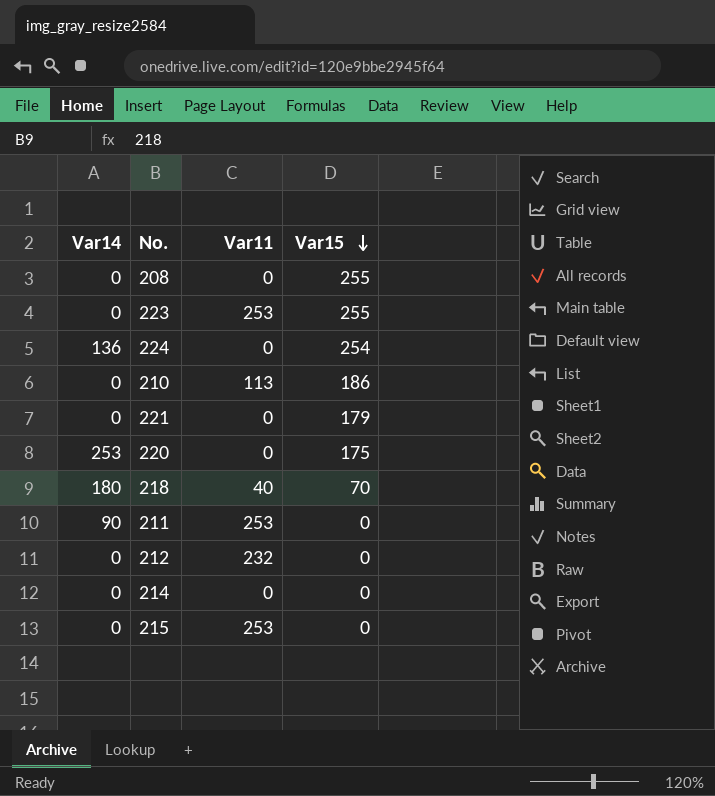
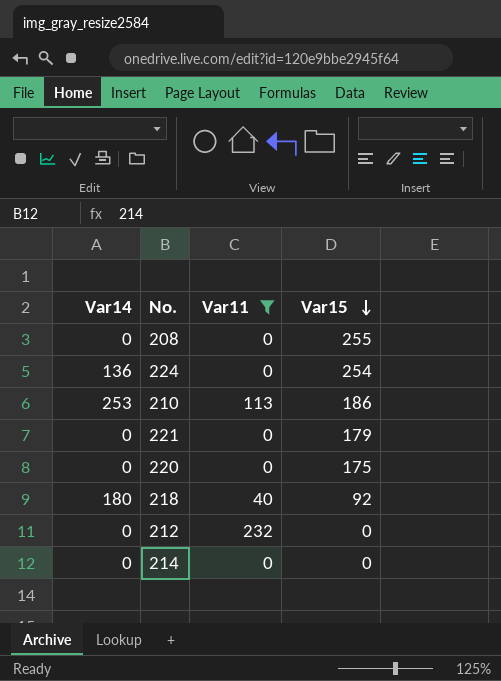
filter: none -> Var11 != 253
210 | Var14: 0 -> 253
220 | Var14: 253 -> 0
218 | Var15: 70 -> 92

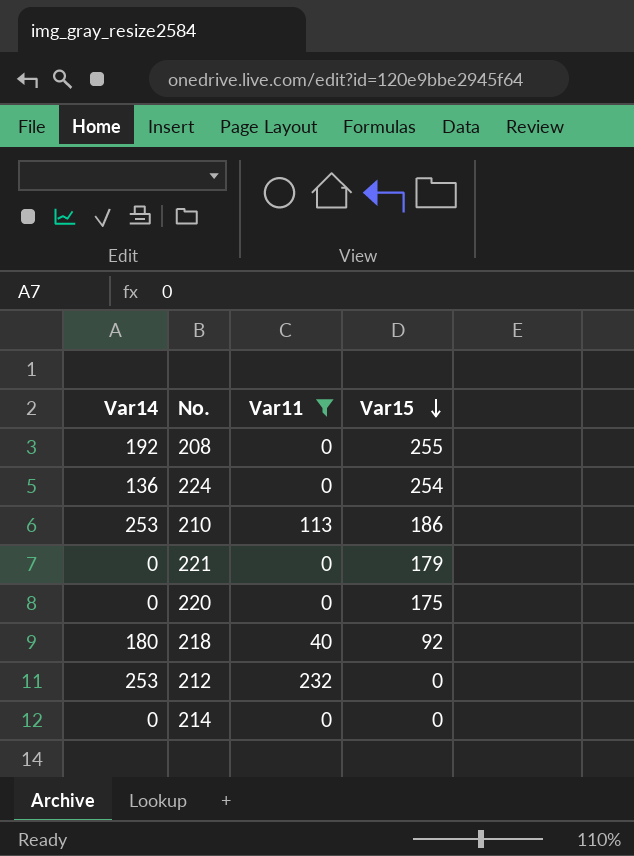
208 | Var14: 0 -> 192
212 | Var14: 0 -> 253

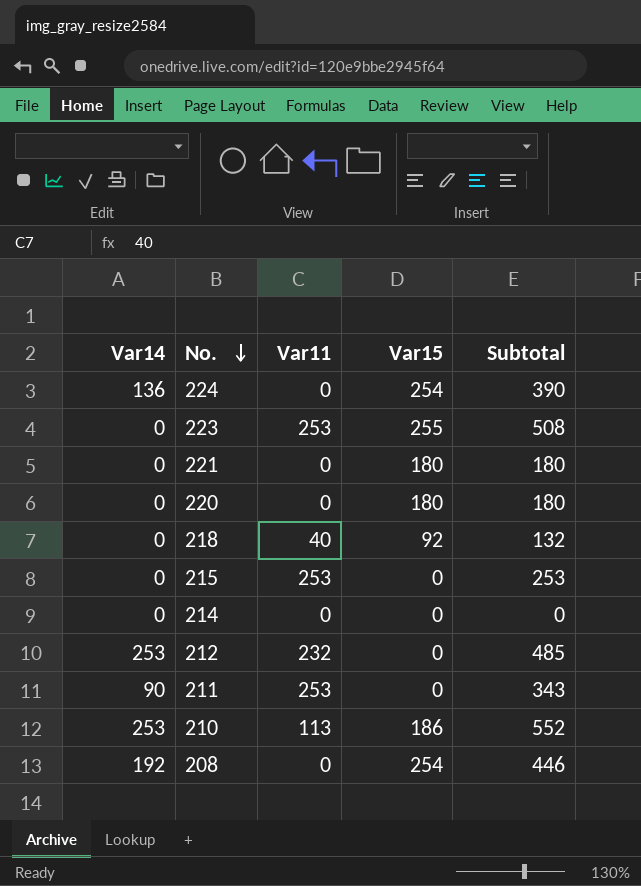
filter: Var11 != 253 -> none
row order: Var15 descending -> No. descending
column Subtotal | formula: none -> [Var14] + [Var11] + [Var15]
221 | Var15: 179 -> 180
220 | Var15: 175 -> 180
218 | Var14: 180 -> 0
208 | Var15: 255 -> 254

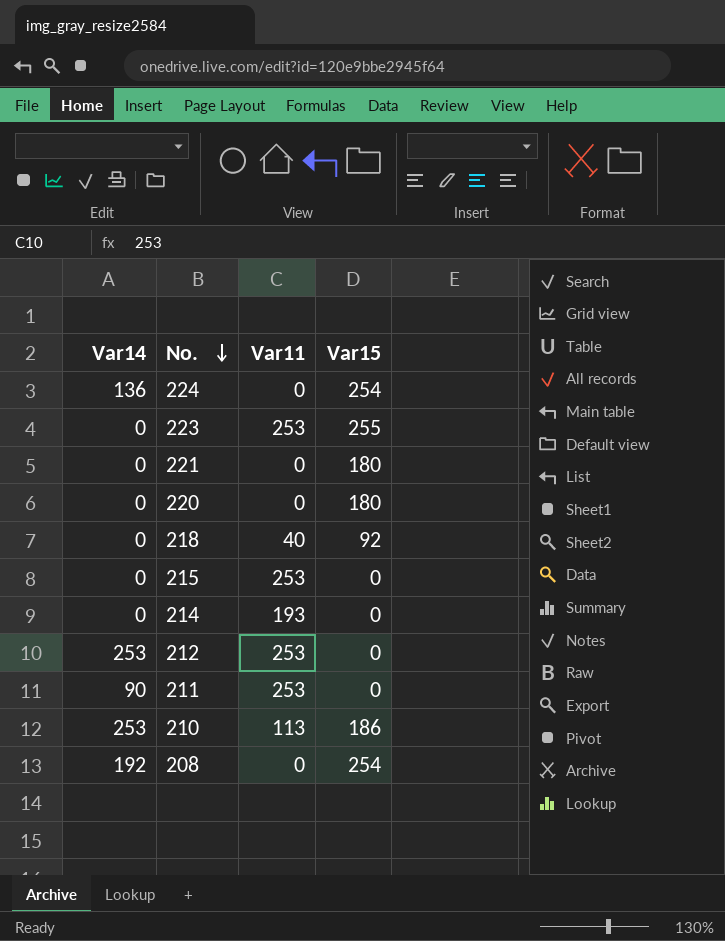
column Subtotal | formula: [Var14] + [Var11] + [Var15] -> none
214 | Var11: 0 -> 193
212 | Var11: 232 -> 253

